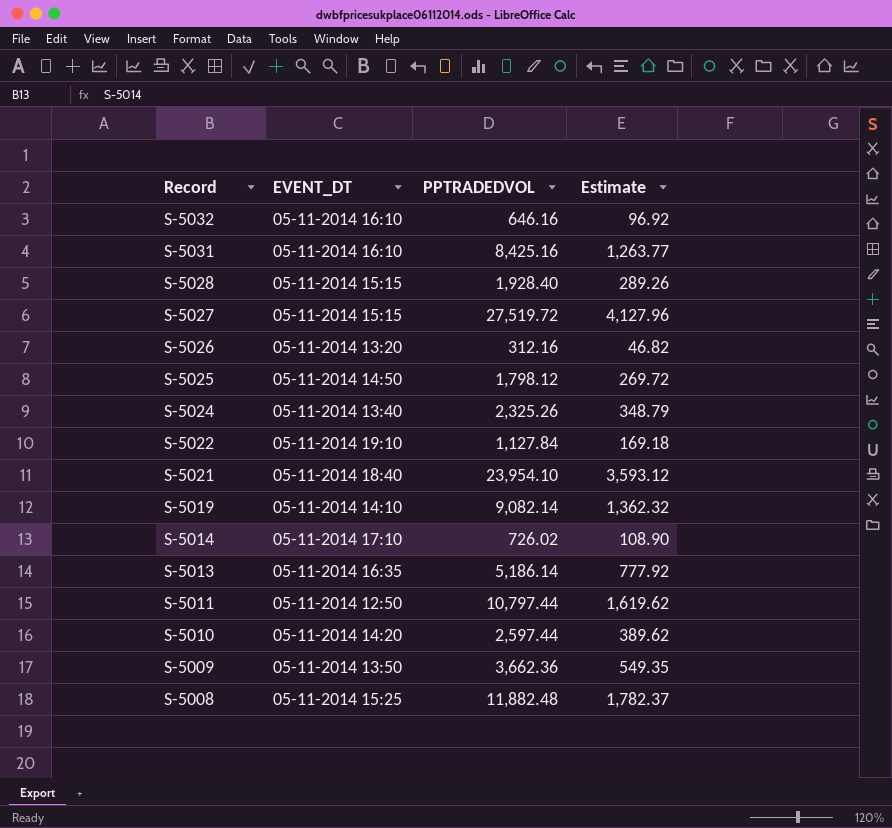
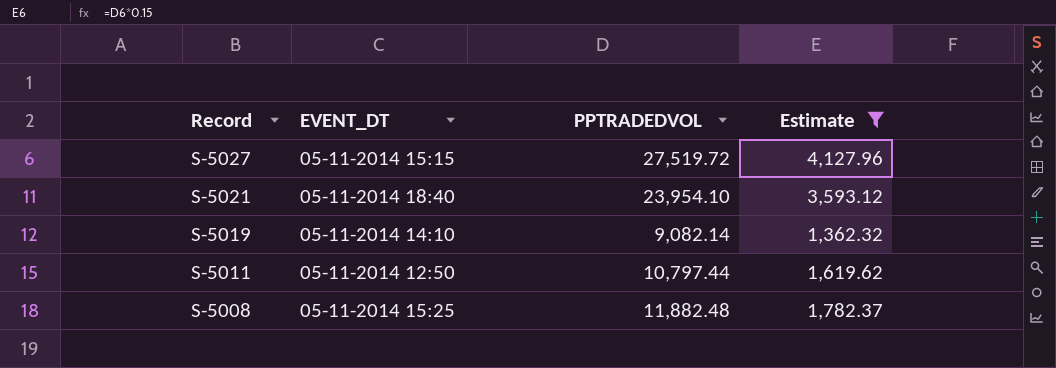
filter: none -> Estimate >= 1,362.32

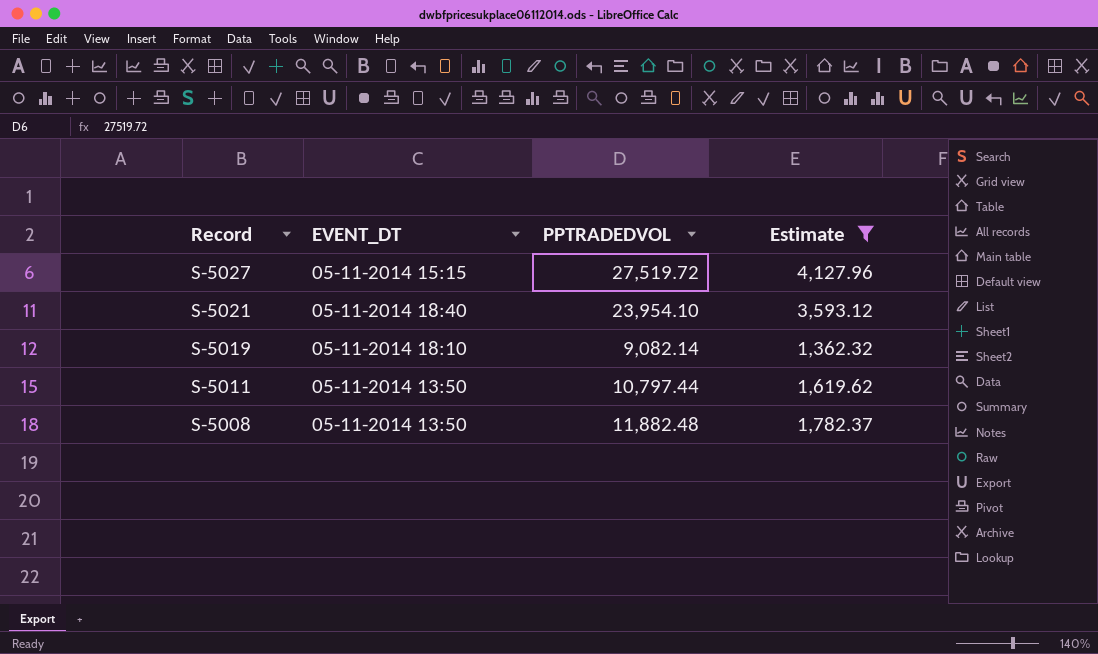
S-5019 | EVENT_DT: 05-11-2014 14:10 -> 05-11-2014 18:10
S-5011 | EVENT_DT: 05-11-2014 12:50 -> 05-11-2014 13:50
S-5008 | EVENT_DT: 05-11-2014 15:25 -> 05-11-2014 13:50

